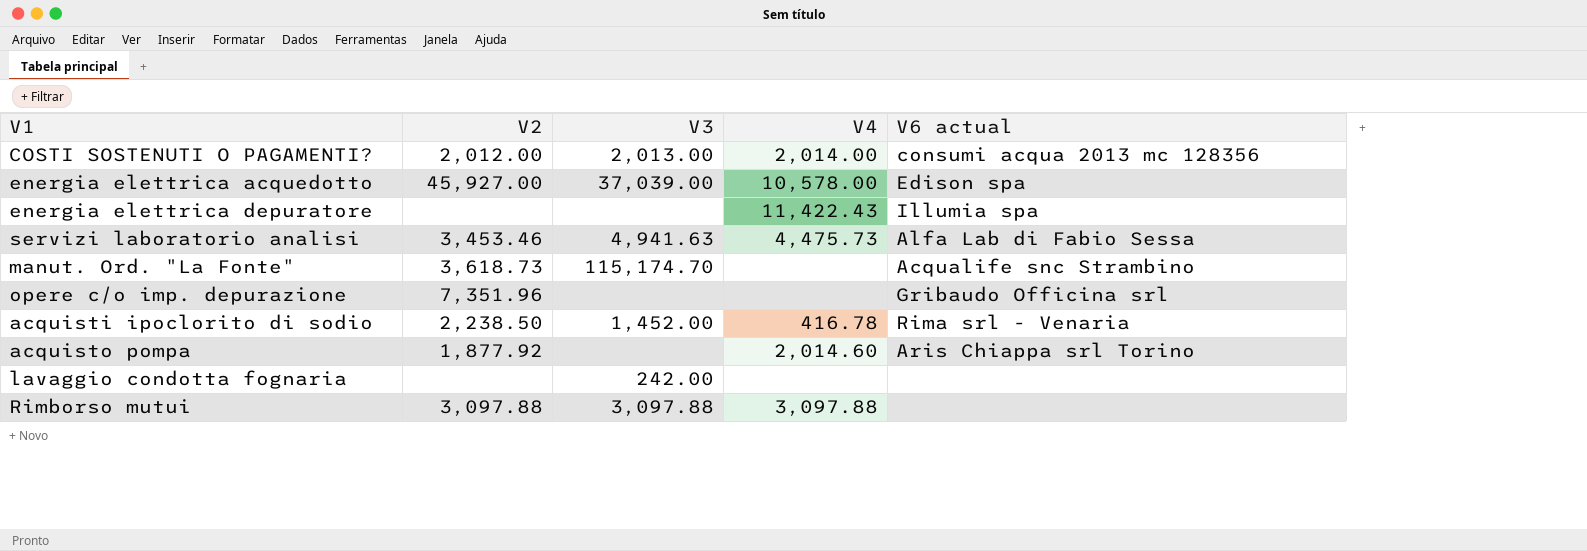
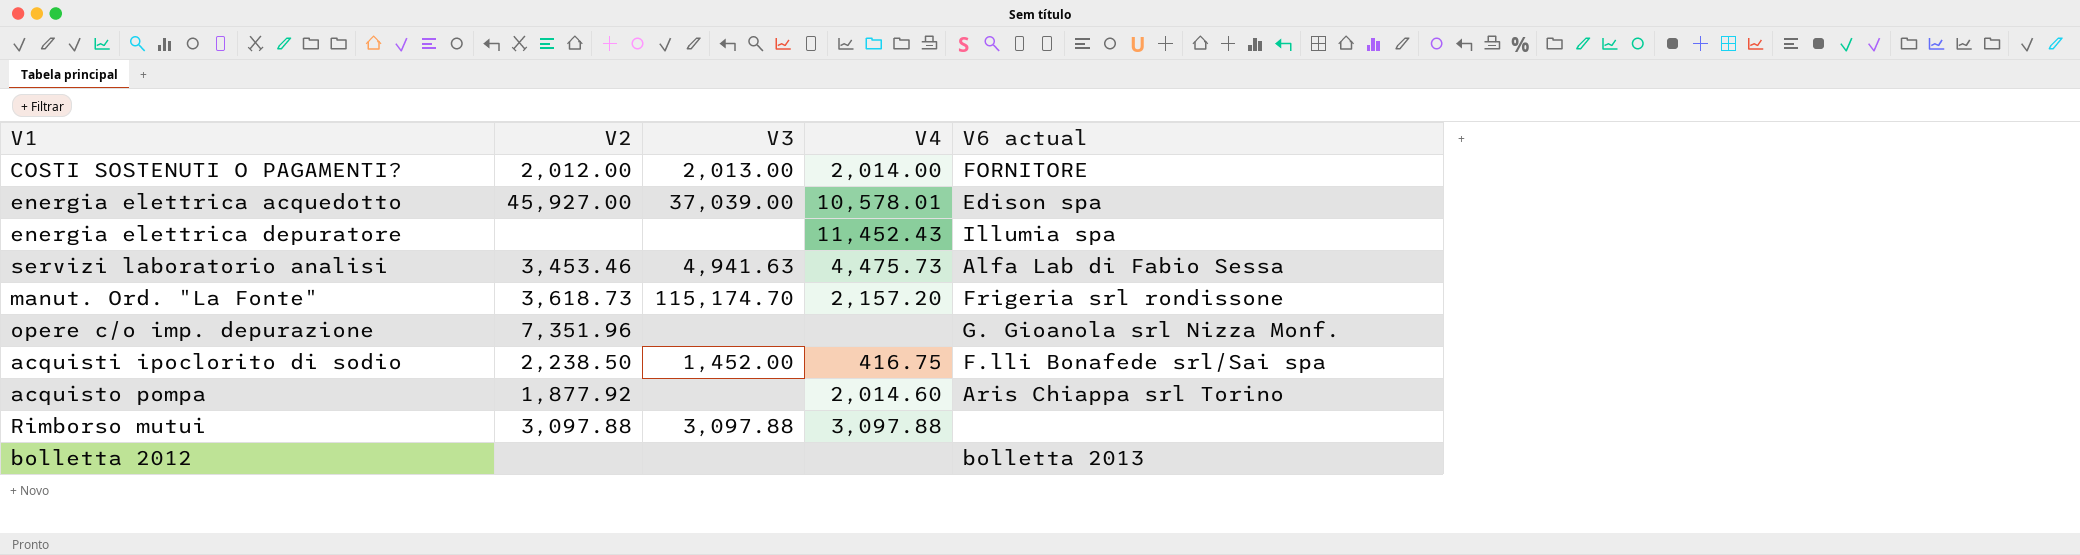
row lavaggio condotta fognaria: none | 242.00 | none | none -> none
COSTI SOSTENUTI O PAGAMENTI? | V6 actual: consumi acqua 2013 mc 128356 -> FORNITORE
energia elettrica acquedotto | V4: 10,578.00 -> 10,578.01
energia elettrica depuratore | V4: 11,422.43 -> 11,452.43
manut. Ord. "La Fonte" | V4: none -> 2,157.20
manut. Ord. "La Fonte" | V6 actual: Acqualife snc Strambino -> Frigeria srl rondissone
opere c/o imp. depurazione | V6 actual: Gribaudo Officina srl -> G. Gioanola srl Nizza Monf.
acquisti ipoclorito di sodio | V4: 416.78 -> 416.75
acquisti ipoclorito di sodio | V6 actual: Rima srl - Venaria -> F.lli Bonafede srl/Sai spa
row bolletta 2012: none -> none | none | none | bolletta 2013

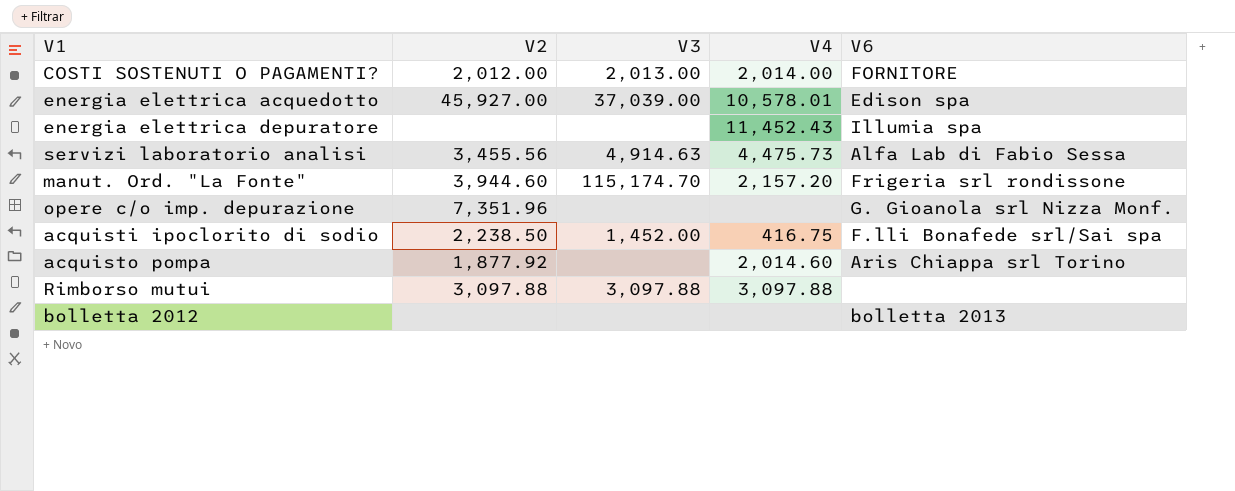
column name: V6 actual -> V6
servizi laboratorio analisi | V2: 3,453.46 -> 3,455.56
servizi laboratorio analisi | V3: 4,941.63 -> 4,914.63
manut. Ord. "La Fonte" | V2: 3,618.73 -> 3,944.60

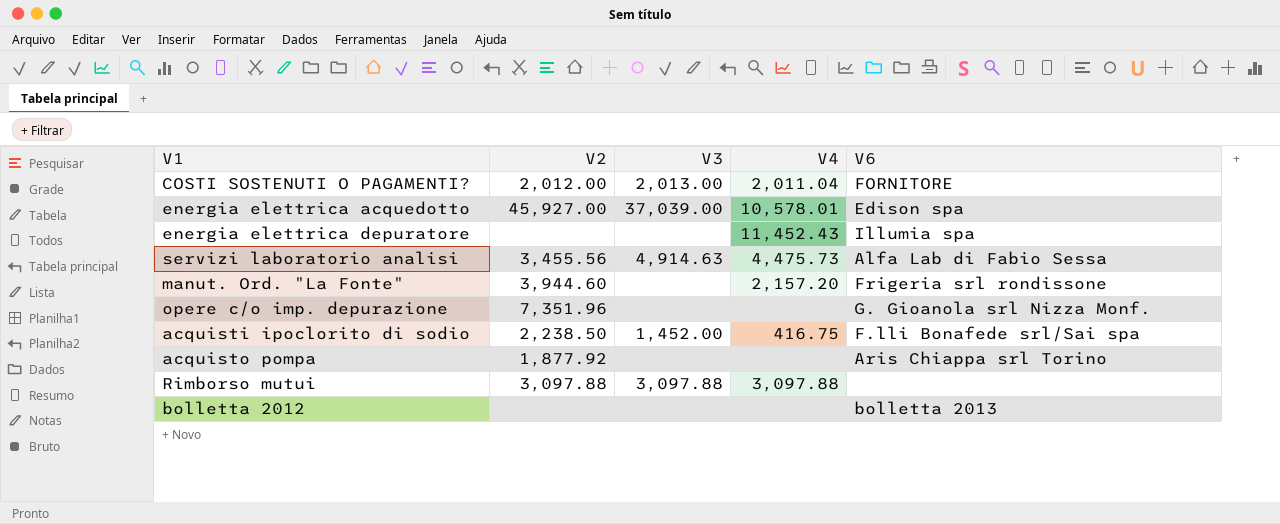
COSTI SOSTENUTI O PAGAMENTI? | V4: 2,014.00 -> 2,011.04
manut. Ord. "La Fonte" | V3: 115,174.70 -> none
acquisto pompa | V4: 2,014.60 -> none

